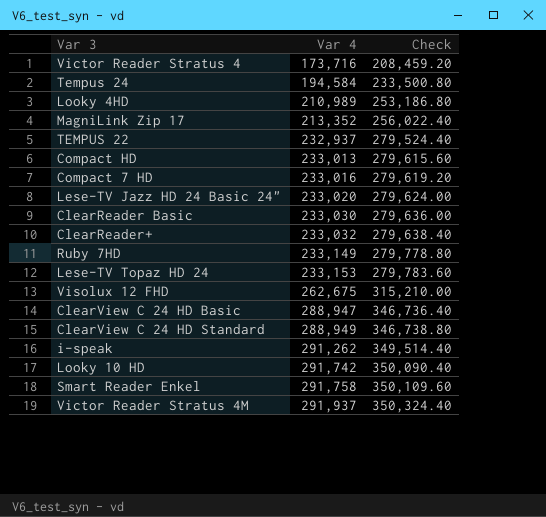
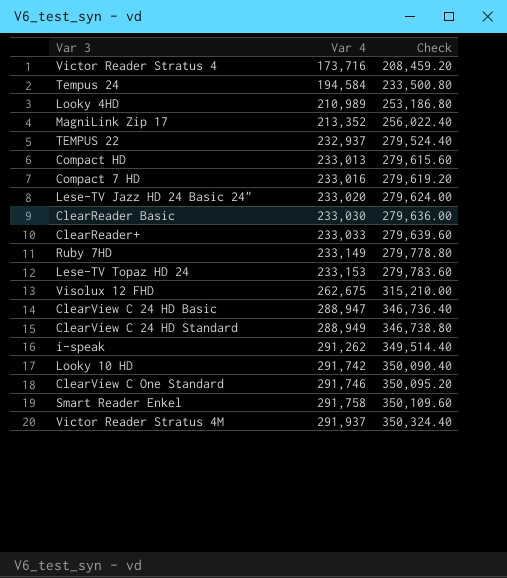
ClearReader+ | Var 4: 233,032 -> 233,033
ClearReader+ | Check: 279,638.40 -> 279,639.60
row ClearView C One Standard: none -> 291,746 | 350,095.20

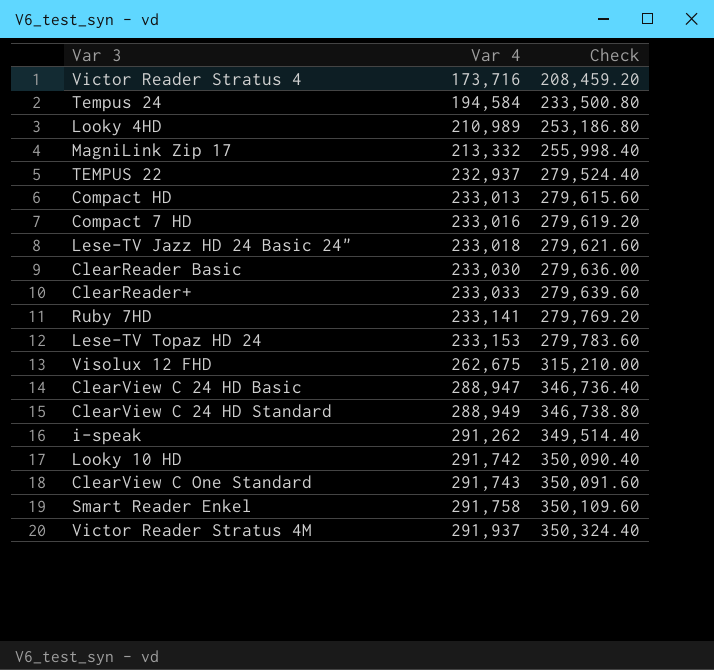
MagniLink Zip 17 | Var 4: 213,352 -> 213,332
MagniLink Zip 17 | Check: 256,022.40 -> 255,998.40
Lese-TV Jazz HD 24 Basic 24" | Var 4: 233,020 -> 233,018
Lese-TV Jazz HD 24 Basic 24" | Check: 279,624.00 -> 279,621.60
Ruby 7HD | Var 4: 233,149 -> 233,141
Ruby 7HD | Check: 279,778.80 -> 279,769.20
ClearView C One Standard | Var 4: 291,746 -> 291,743
ClearView C One Standard | Check: 350,095.20 -> 350,091.60

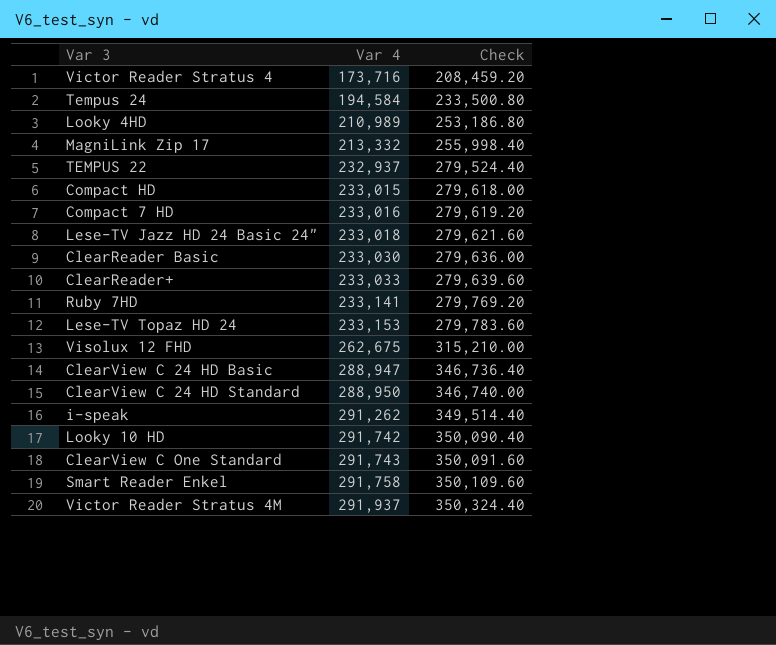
Compact HD | Var 4: 233,013 -> 233,015
Compact HD | Check: 279,615.60 -> 279,618.00
ClearView C 24 HD Standard | Var 4: 288,949 -> 288,950
ClearView C 24 HD Standard | Check: 346,738.80 -> 346,740.00

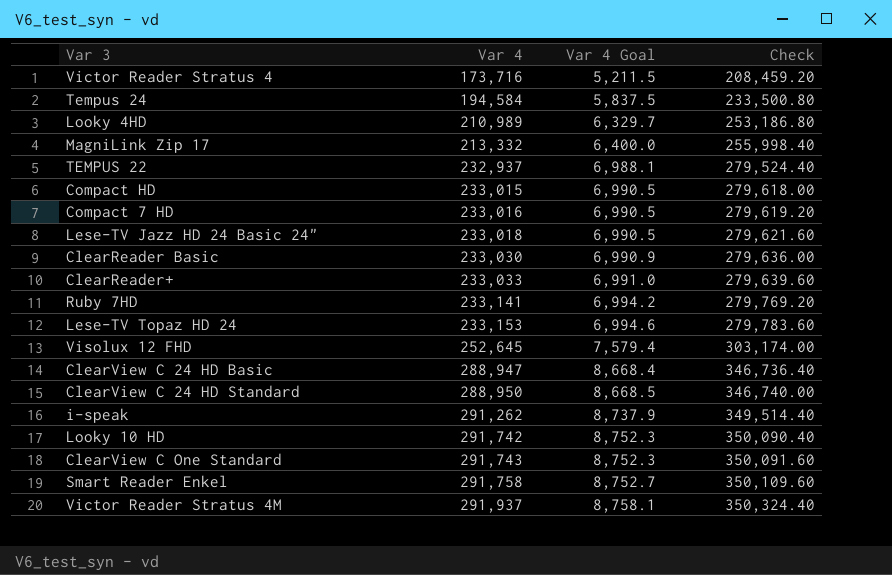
column Var 4 Goal | formula: none -> [Var 4] * 0.03
Visolux 12 FHD | Var 4: 262,675 -> 252,645
Visolux 12 FHD | Check: 315,210.00 -> 303,174.00

